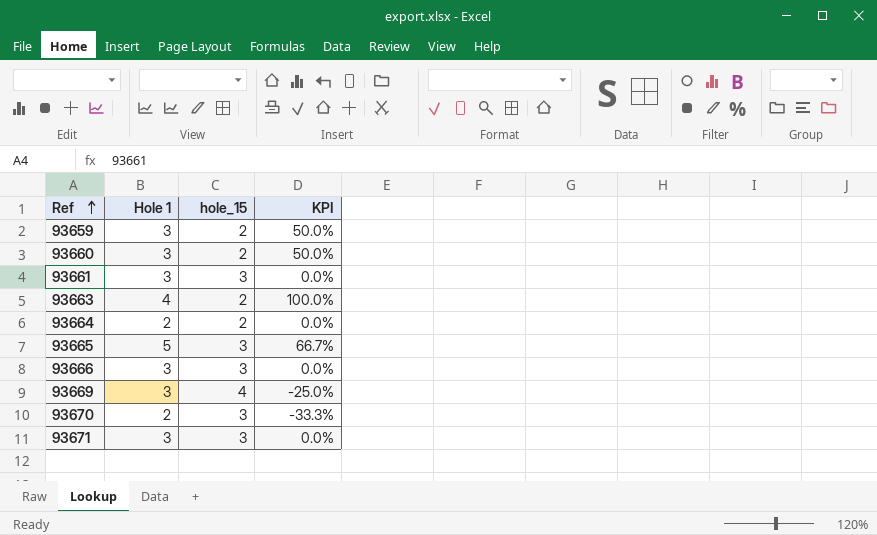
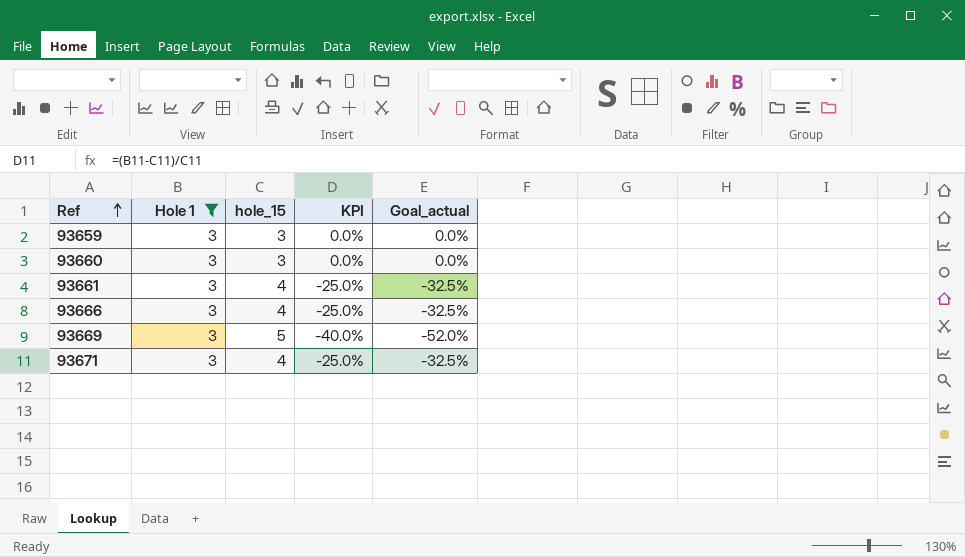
filter: none -> Hole 1 = 3
column Goal_actual | formula: none -> [KPI] * 1.3
93659 | hole_15: 2 -> 3
93659 | KPI: 50.0% -> 0.0%
93660 | hole_15: 2 -> 3
93660 | KPI: 50.0% -> 0.0%
93661 | hole_15: 3 -> 4
93661 | KPI: 0.0% -> -25.0%
93666 | hole_15: 3 -> 4
93666 | KPI: 0.0% -> -25.0%
93669 | hole_15: 4 -> 5
93669 | KPI: -25.0% -> -40.0%
93671 | hole_15: 3 -> 4
93671 | KPI: 0.0% -> -25.0%

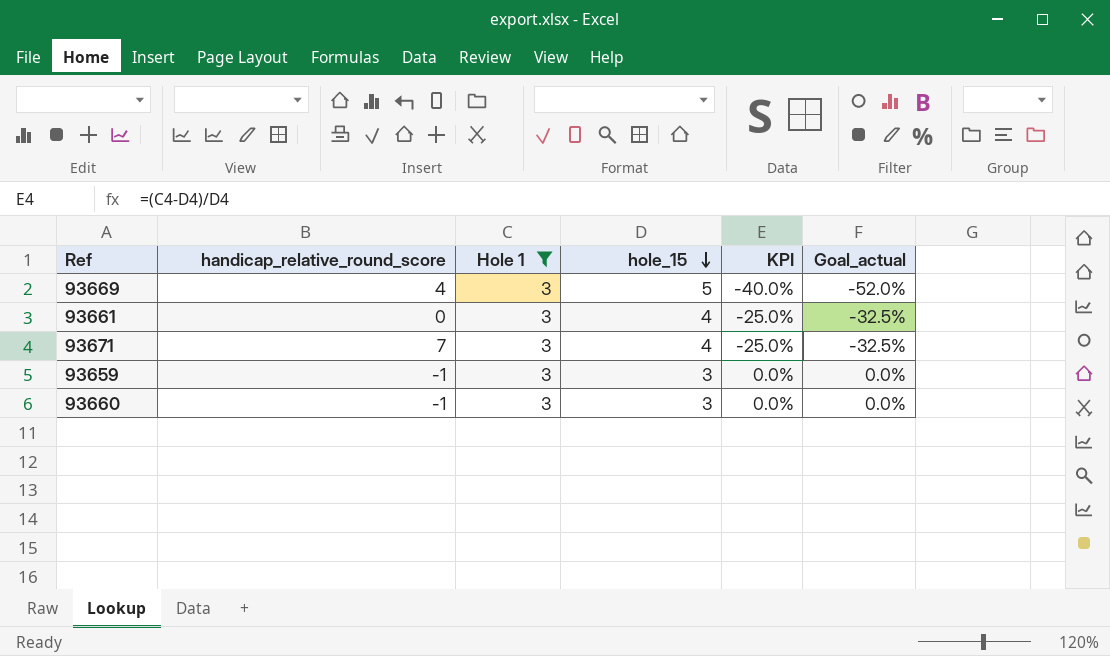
row order: Ref ascending -> hole_15 descending
column handicap_relative_round_score | position: none -> 2
row 93666: 3 | 4 | -25.0% | -32.5% -> none

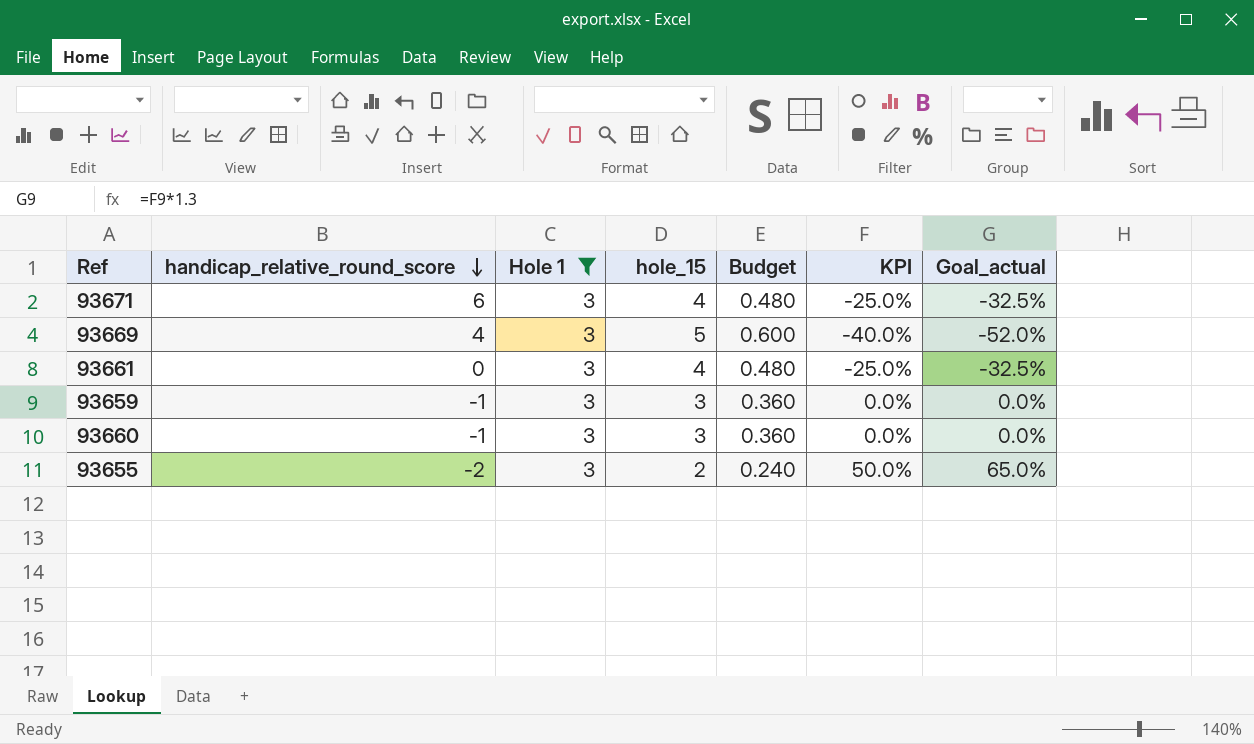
row order: hole_15 descending -> handicap_relative_round_score descending
column Budget | formula: none -> [hole_15] * 0.12
93671 | handicap_relative_round_score: 7 -> 6
row 93655: none -> -2 | 3 | 2 | 0.240 | 50.0% | 65.0%

